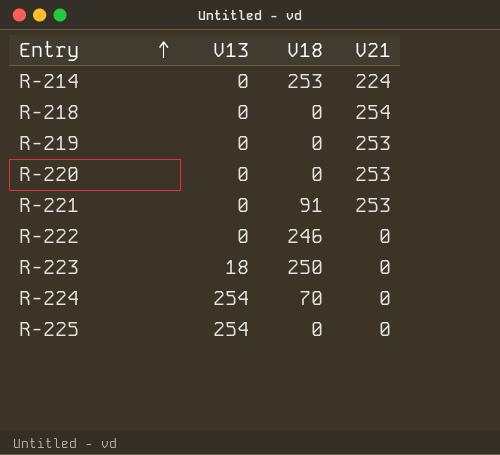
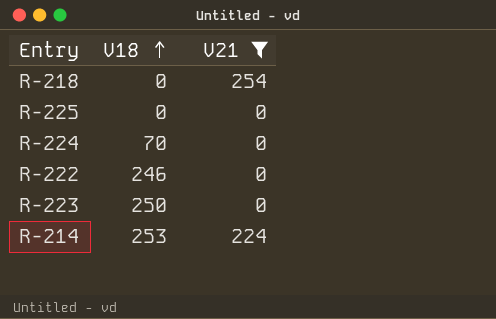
filter: none -> V21 != 253
row order: Entry ascending -> V18 ascending
column V13 | position: 2 -> none

